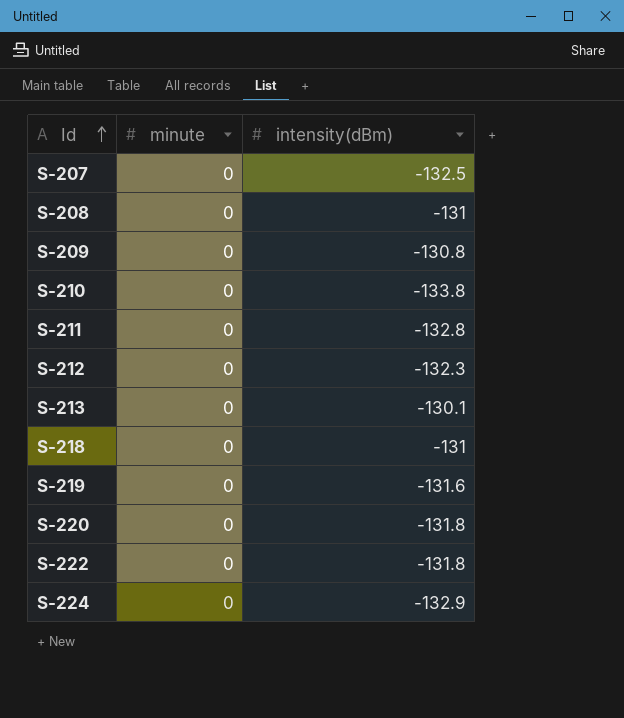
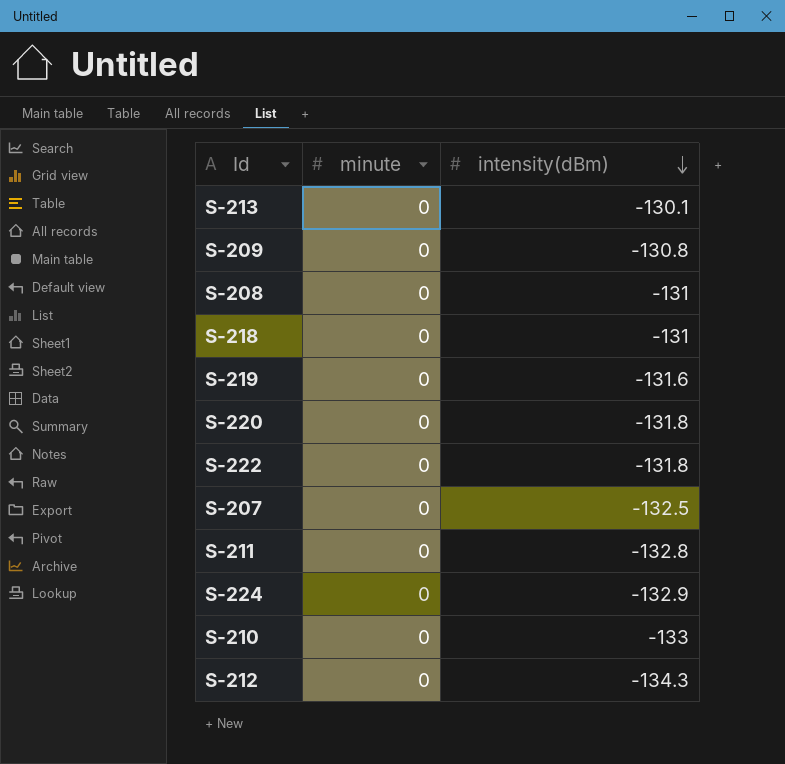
row order: Id ascending -> intensity(dBm) descending
S-210 | intensity(dBm): -133.8 -> -133
S-212 | intensity(dBm): -132.3 -> -134.3

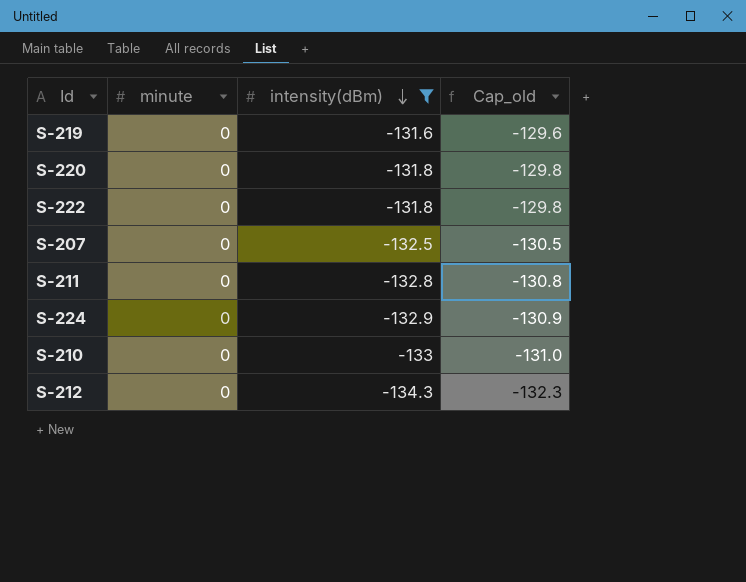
filter: none -> intensity(dBm) <= -131.6
column Cap_old | formula: none -> [intensity(dBm)] + 2

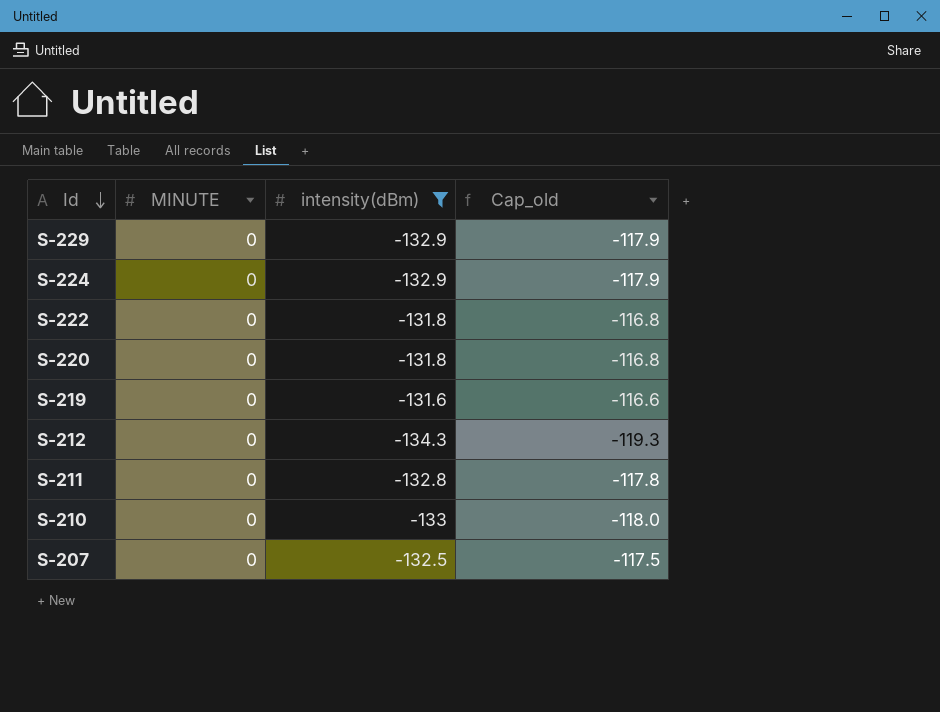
row order: intensity(dBm) descending -> Id descending
column name: minute -> MINUTE
column Cap_old | formula: [intensity(dBm)] + 2 -> [intensity(dBm)] + 15
row S-229: none -> 0 | -132.9 | -117.9

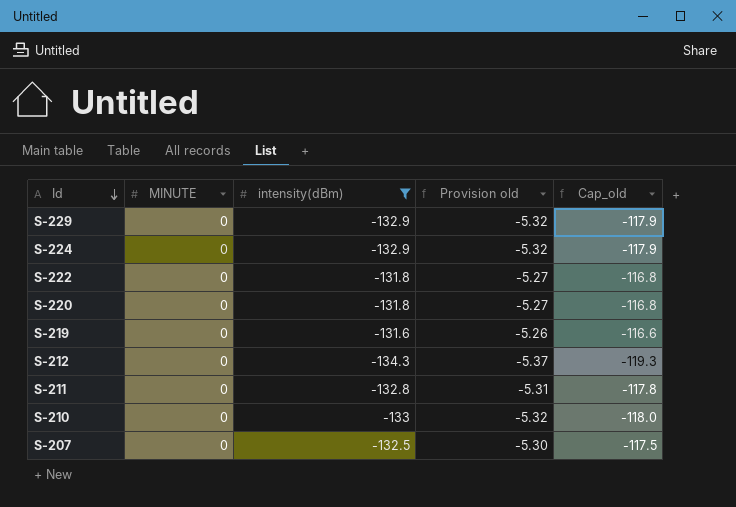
column Provision old | formula: none -> [intensity(dBm)] * 0.04

